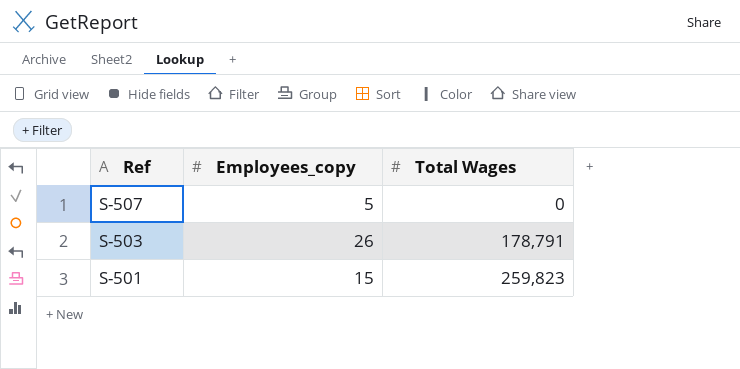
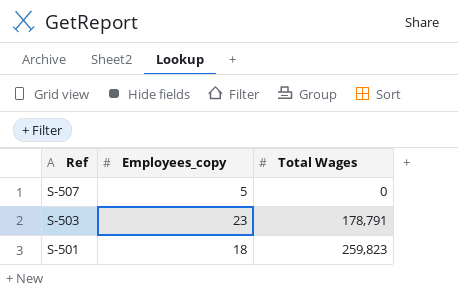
S-503 | Employees_copy: 26 -> 23
S-501 | Employees_copy: 15 -> 18

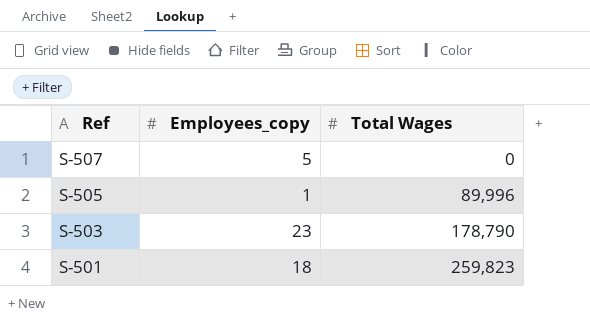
row S-505: none -> 1 | 89,996
S-503 | Total Wages: 178,791 -> 178,790

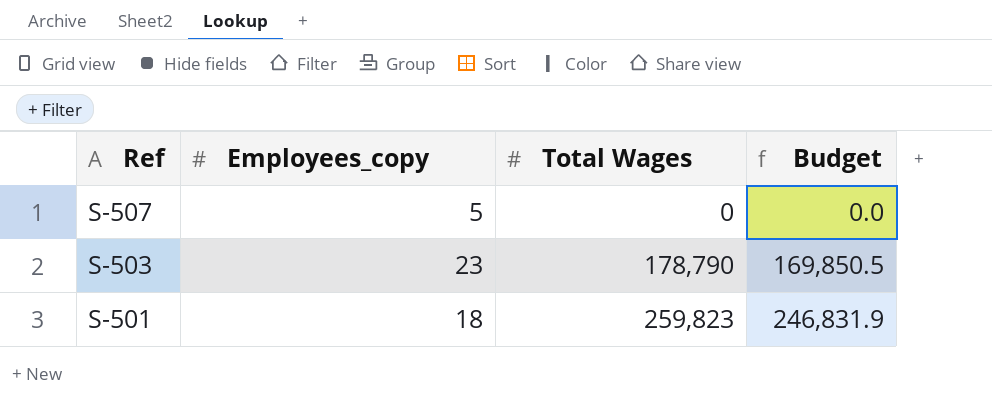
column Budget | formula: none -> [Total Wages] * 0.95
row S-505: 1 | 89,996 -> none

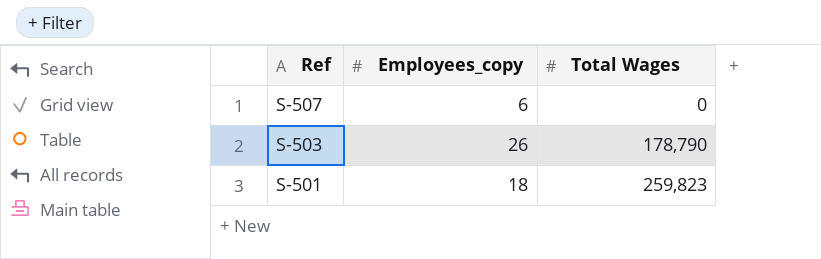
column Budget | formula: [Total Wages] * 0.95 -> none
S-507 | Employees_copy: 5 -> 6
S-503 | Employees_copy: 23 -> 26

